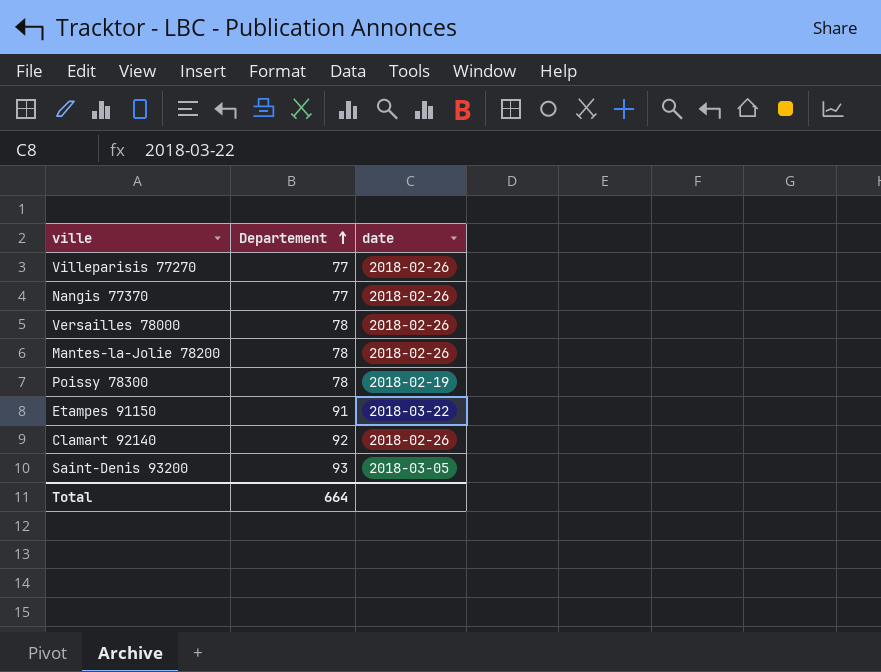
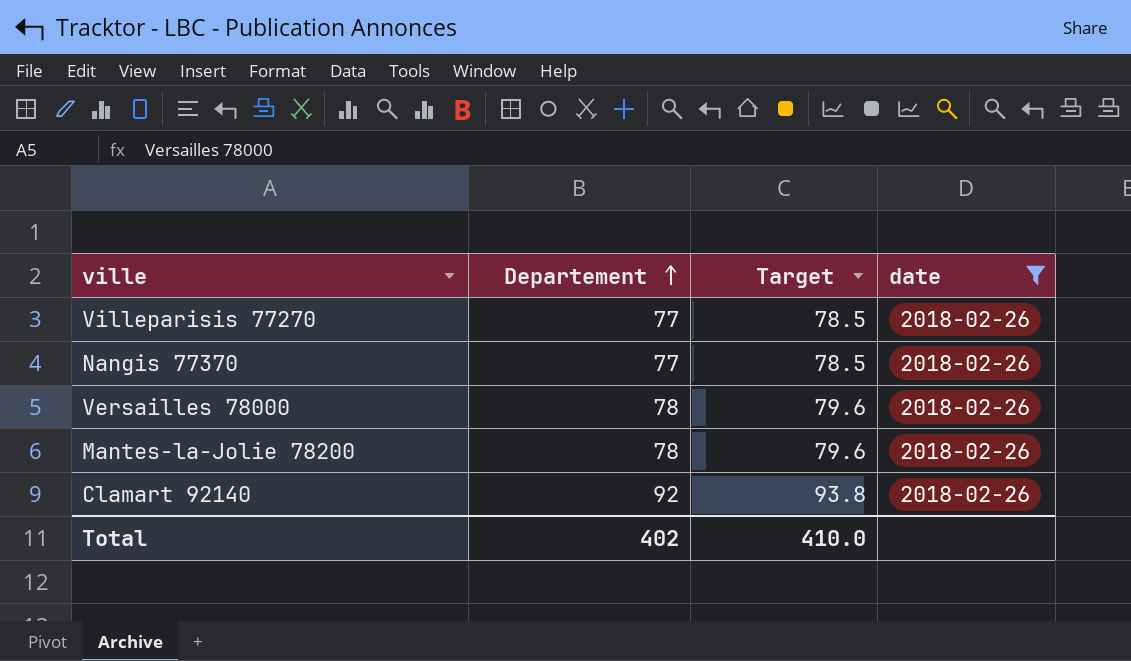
filter: none -> date = 2018-02-26
column Target | formula: none -> [Departement] * 1.02
Total | Departement: 664 -> 402

